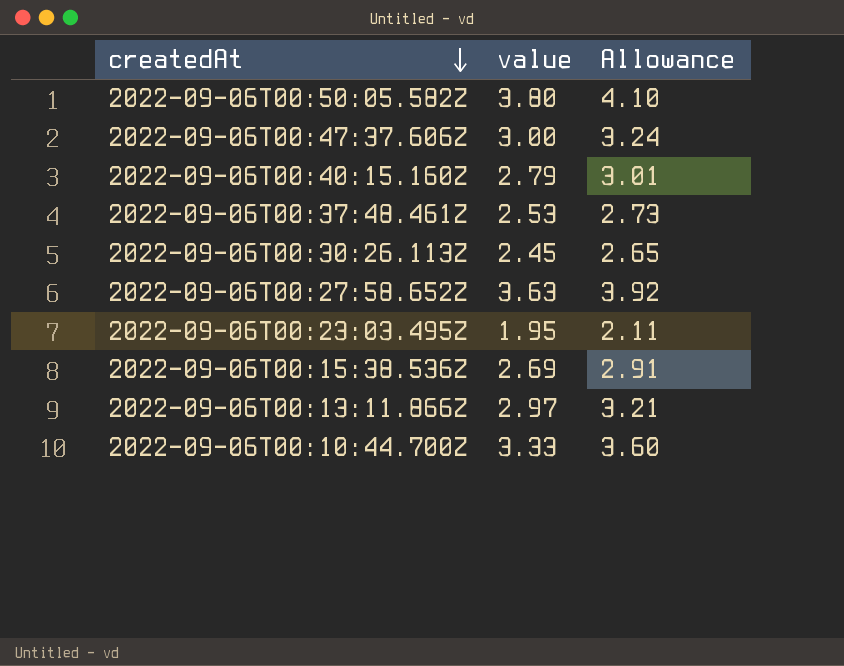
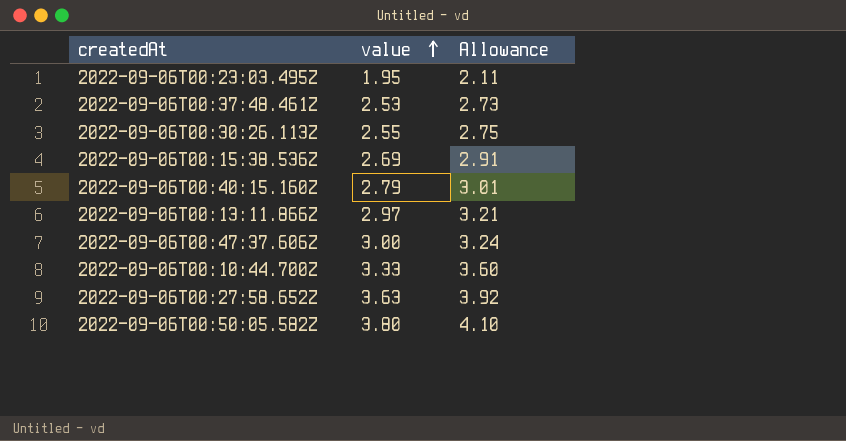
row order: createdAt descending -> value ascending
2022-09-06T00:30:26.113Z | value: 2.45 -> 2.55
2022-09-06T00:30:26.113Z | Allowance: 2.65 -> 2.75

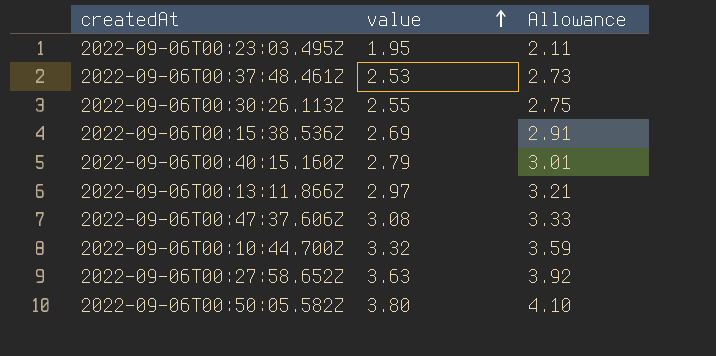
2022-09-06T00:47:37.606Z | value: 3.00 -> 3.08
2022-09-06T00:47:37.606Z | Allowance: 3.24 -> 3.33
2022-09-06T00:10:44.700Z | value: 3.33 -> 3.32
2022-09-06T00:10:44.700Z | Allowance: 3.60 -> 3.59

